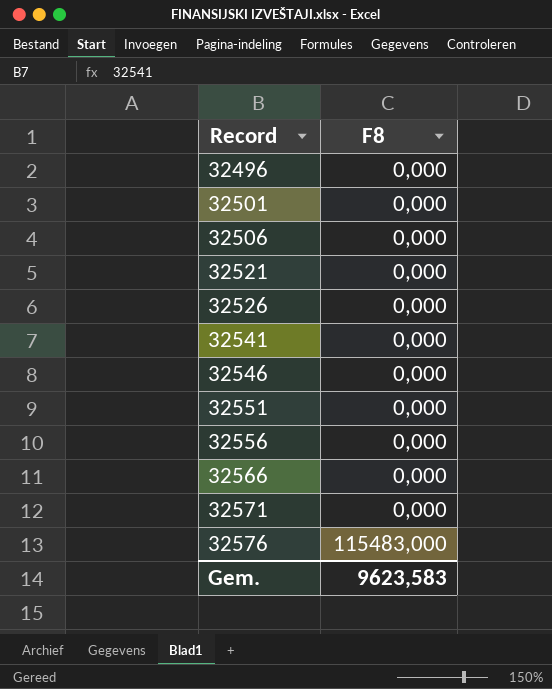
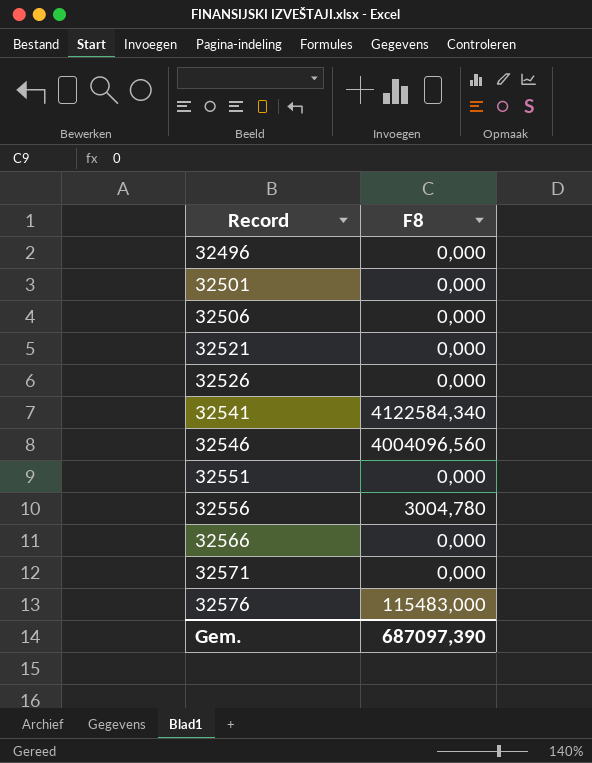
32541 | F8: 0,000 -> 4122584,340
32546 | F8: 0,000 -> 4004096,560
32556 | F8: 0,000 -> 3004,780
Gem. | F8: 9623,583 -> 687097,390

